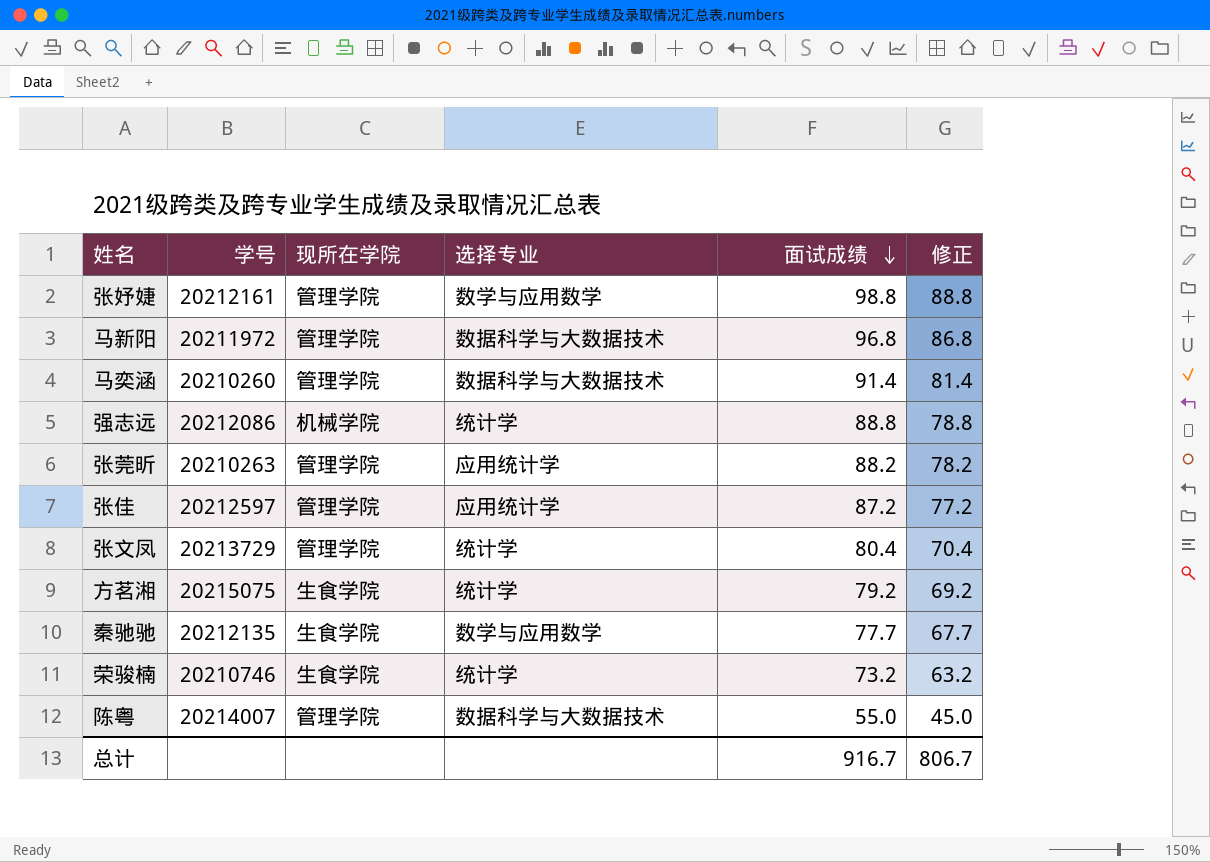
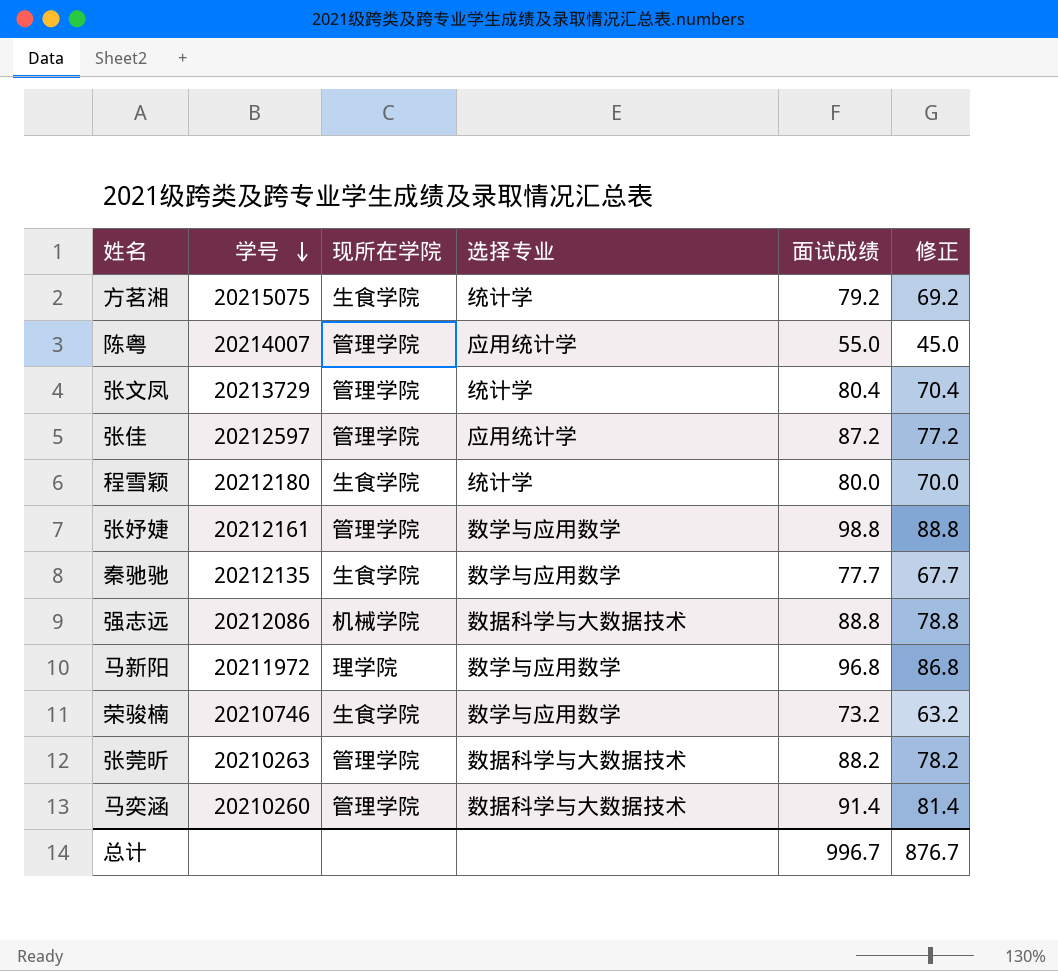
row order: 面试成绩 descending -> 学号 descending
陈粤 | 选择专业: 数据科学与大数据技术 -> 应用统计学
row 程雪颖: none -> 20212180 | 生食学院 | 统计学 | 80.0 | 70.0
强志远 | 选择专业: 统计学 -> 数据科学与大数据技术
马新阳 | 现所在学院: 管理学院 -> 理学院
马新阳 | 选择专业: 数据科学与大数据技术 -> 数学与应用数学
荣骏楠 | 选择专业: 统计学 -> 数学与应用数学
张莞昕 | 选择专业: 应用统计学 -> 数据科学与大数据技术
总计 | 面试成绩: 916.7 -> 996.7
总计 | 修正: 806.7 -> 876.7

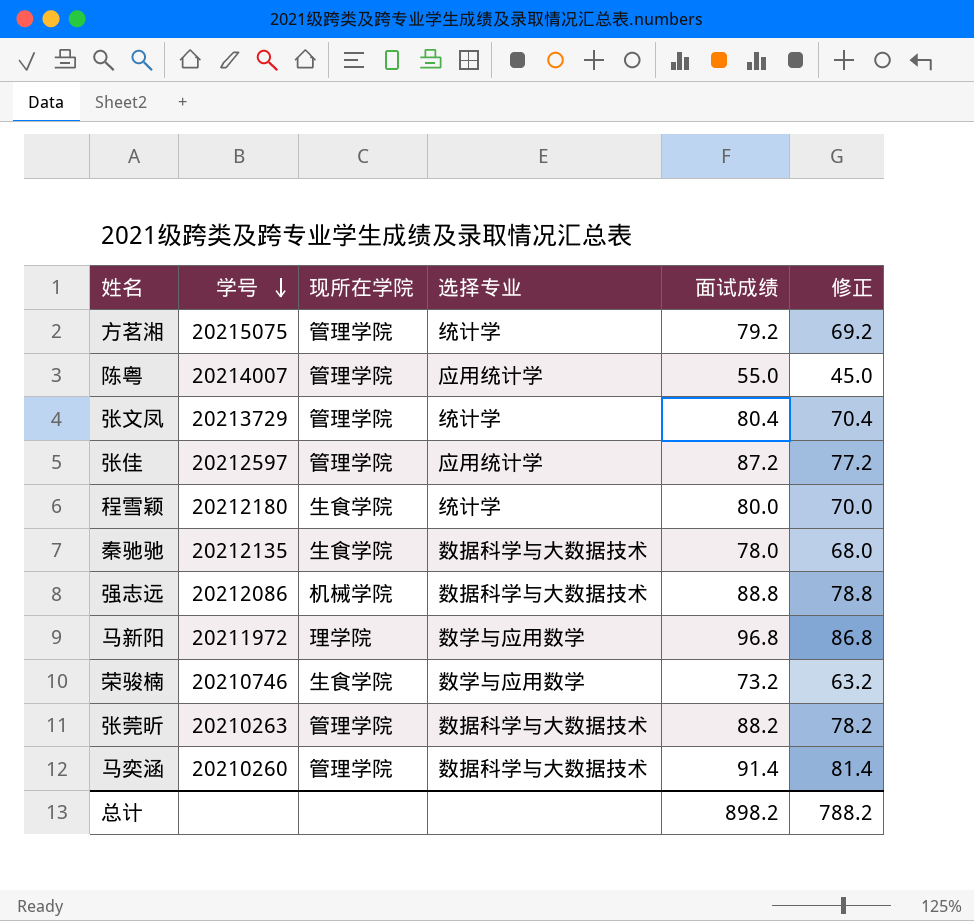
row 张妤婕: 20212161 | 管理学院 | 数学与应用数学 | 98.8 | 88.8 -> none
方茗湘 | 现所在学院: 生食学院 -> 管理学院
秦驰驰 | 选择专业: 数学与应用数学 -> 数据科学与大数据技术
秦驰驰 | 面试成绩: 77.7 -> 78.0
秦驰驰 | 修正: 67.7 -> 68.0
总计 | 面试成绩: 996.7 -> 898.2
总计 | 修正: 876.7 -> 788.2

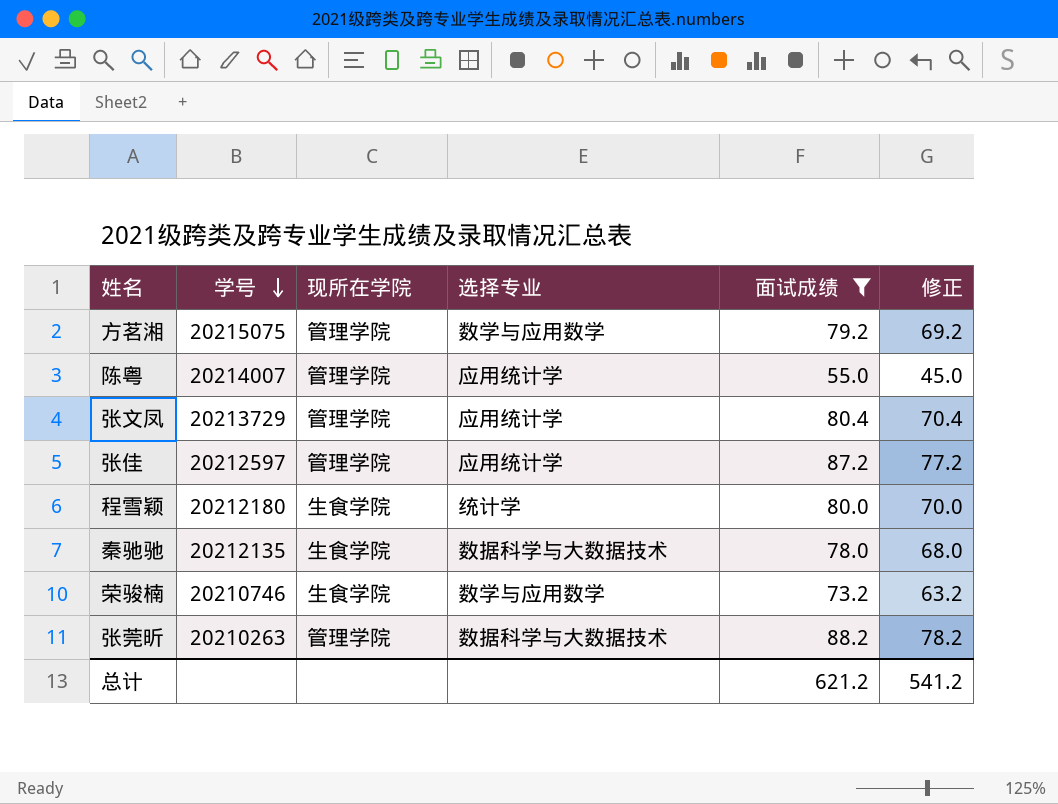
filter: none -> 面试成绩 <= 88.2
方茗湘 | 选择专业: 统计学 -> 数学与应用数学
张文凤 | 选择专业: 统计学 -> 应用统计学
总计 | 面试成绩: 898.2 -> 621.2
总计 | 修正: 788.2 -> 541.2

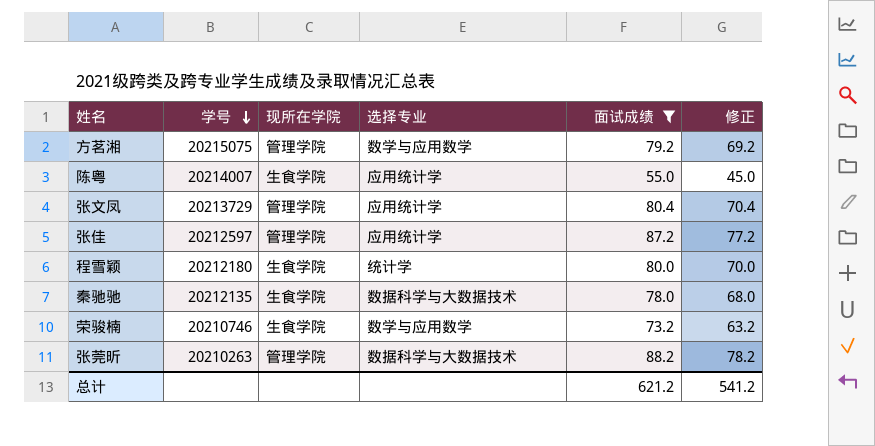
陈粤 | 现所在学院: 管理学院 -> 生食学院

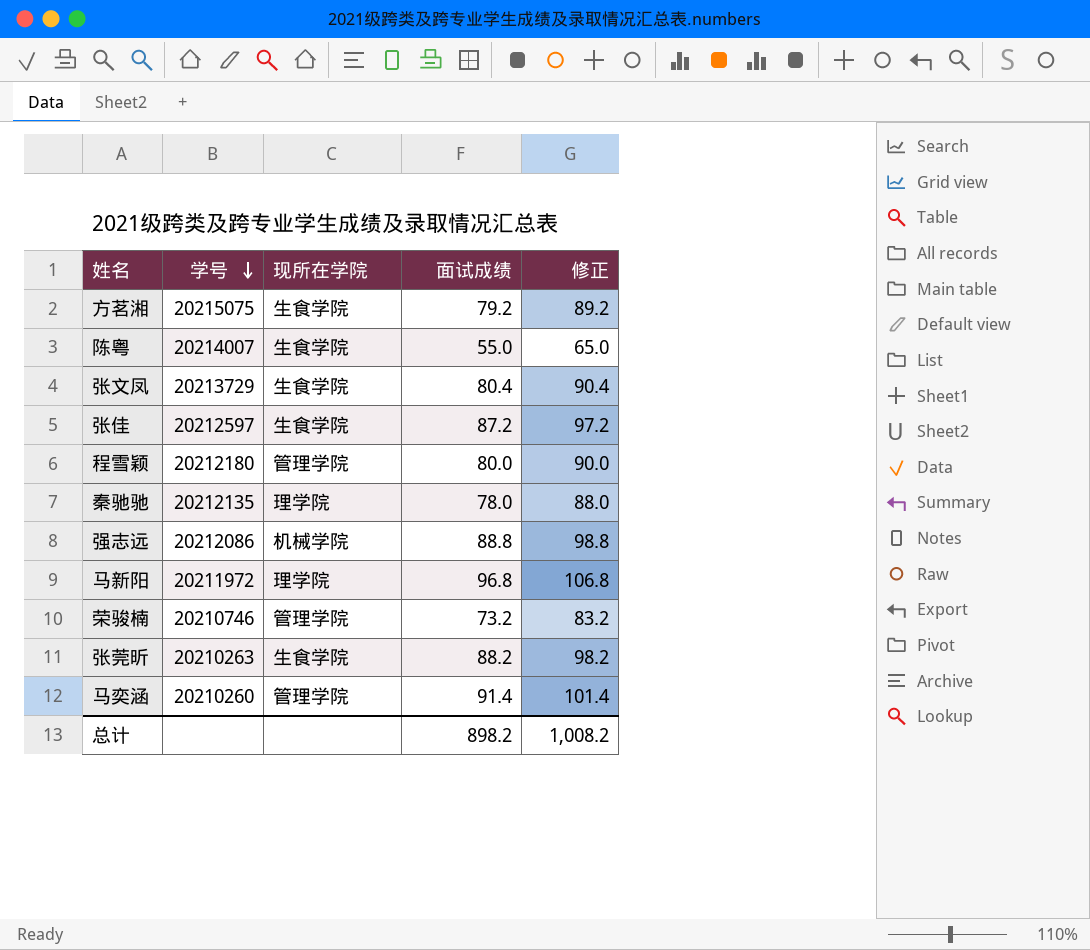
filter: 面试成绩 <= 88.2 -> none
column 选择专业 | position: 4 -> none
column 修正 | formula: [面试成绩] - 10 -> [面试成绩] + 10
方茗湘 | 现所在学院: 管理学院 -> 生食学院
张文凤 | 现所在学院: 管理学院 -> 生食学院
张佳 | 现所在学院: 管理学院 -> 生食学院
程雪颖 | 现所在学院: 生食学院 -> 管理学院
秦驰驰 | 现所在学院: 生食学院 -> 理学院
荣骏楠 | 现所在学院: 生食学院 -> 管理学院
张莞昕 | 现所在学院: 管理学院 -> 生食学院
总计 | 面试成绩: 621.2 -> 898.2
总计 | 修正: 541.2 -> 1,008.2

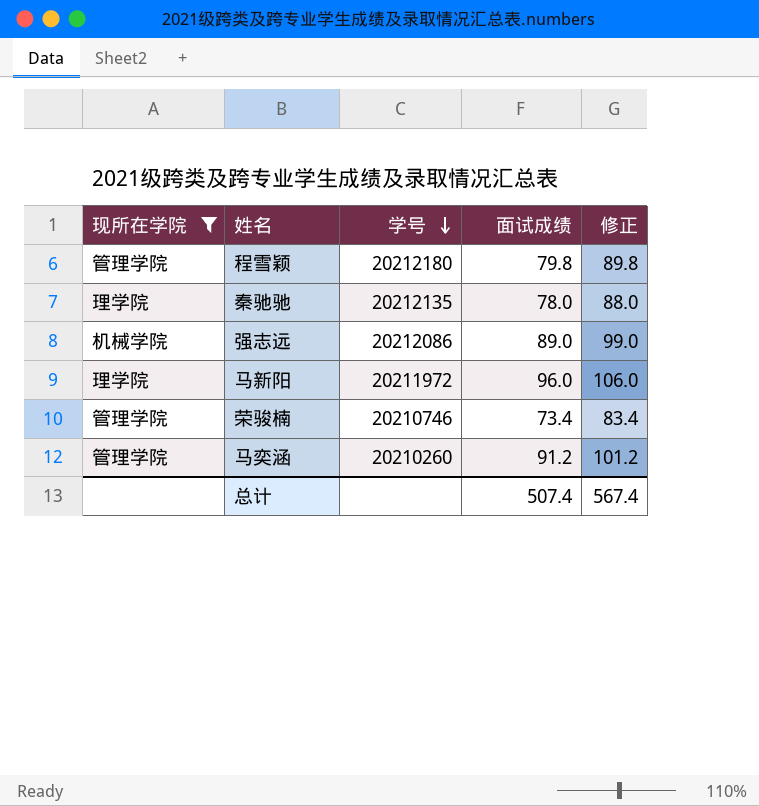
filter: none -> 现所在学院 != 生食学院
column 现所在学院 | position: 3 -> 1
程雪颖 | 面试成绩: 80.0 -> 79.8
程雪颖 | 修正: 90.0 -> 89.8
强志远 | 面试成绩: 88.8 -> 89.0
强志远 | 修正: 98.8 -> 99.0
马新阳 | 面试成绩: 96.8 -> 96.0
马新阳 | 修正: 106.8 -> 106.0
荣骏楠 | 面试成绩: 73.2 -> 73.4
荣骏楠 | 修正: 83.2 -> 83.4
马奕涵 | 面试成绩: 91.4 -> 91.2
马奕涵 | 修正: 101.4 -> 101.2
总计 | 面试成绩: 898.2 -> 507.4
总计 | 修正: 1,008.2 -> 567.4

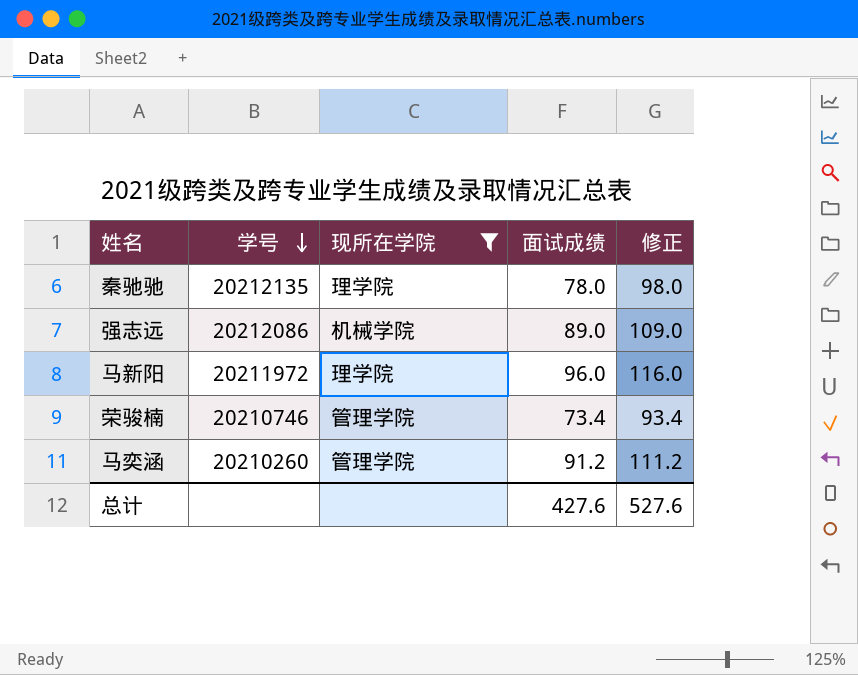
column 现所在学院 | position: 1 -> 3
column 修正 | formula: [面试成绩] + 10 -> [面试成绩] + 20
row 程雪颖: 管理学院 | 20212180 | 79.8 | 89.8 -> none
总计 | 面试成绩: 507.4 -> 427.6
总计 | 修正: 567.4 -> 527.6

